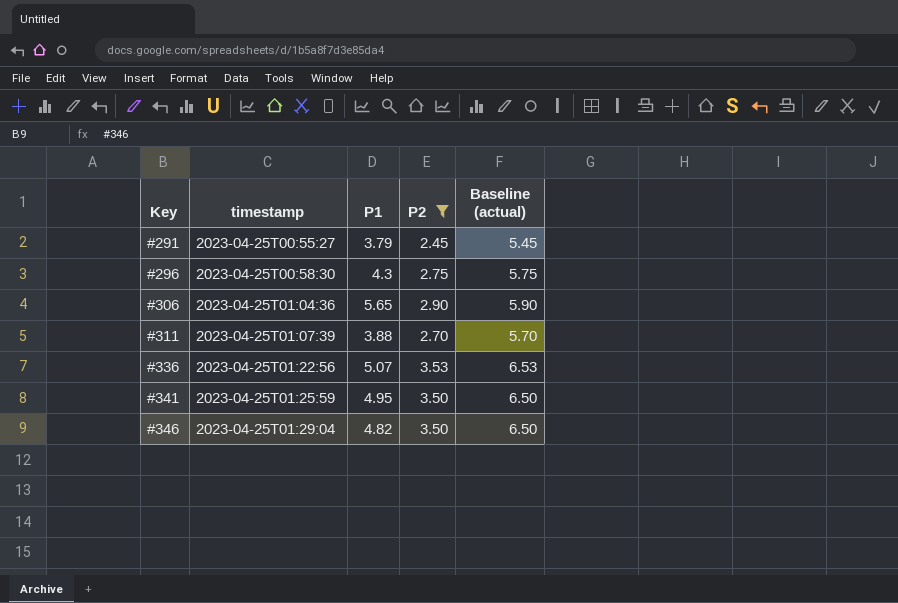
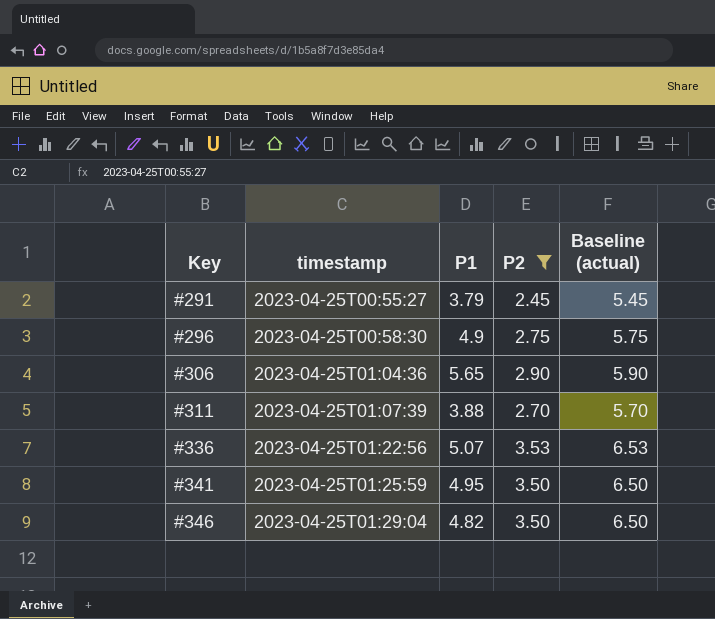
#296 | P1: 4.3 -> 4.9

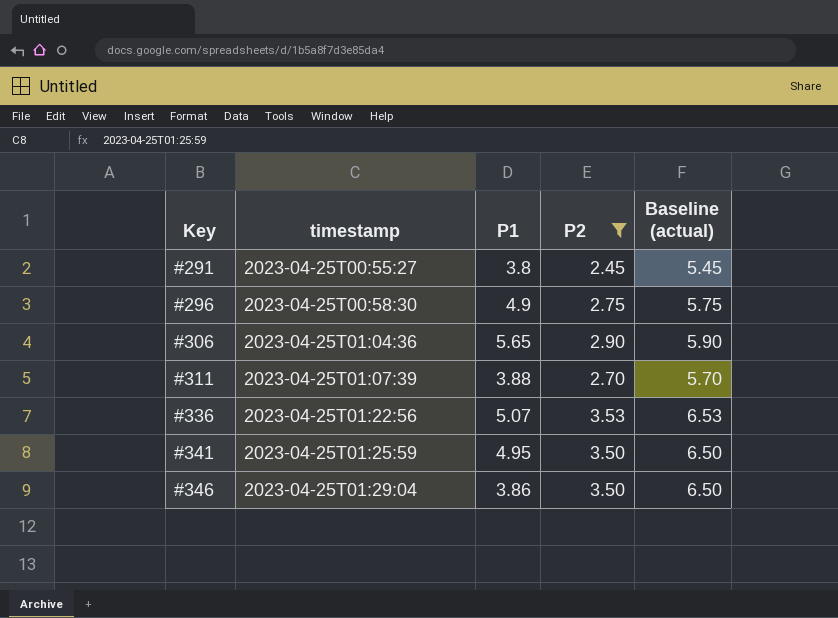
#291 | P1: 3.79 -> 3.8
#346 | P1: 4.82 -> 3.86

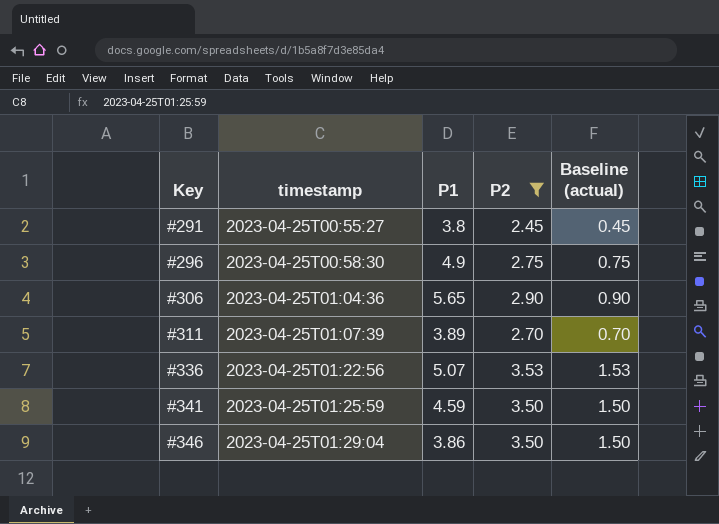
column Baseline (actual) | formula: [P2] + 3 -> [P2] - 2
#311 | P1: 3.88 -> 3.89
#341 | P1: 4.95 -> 4.59

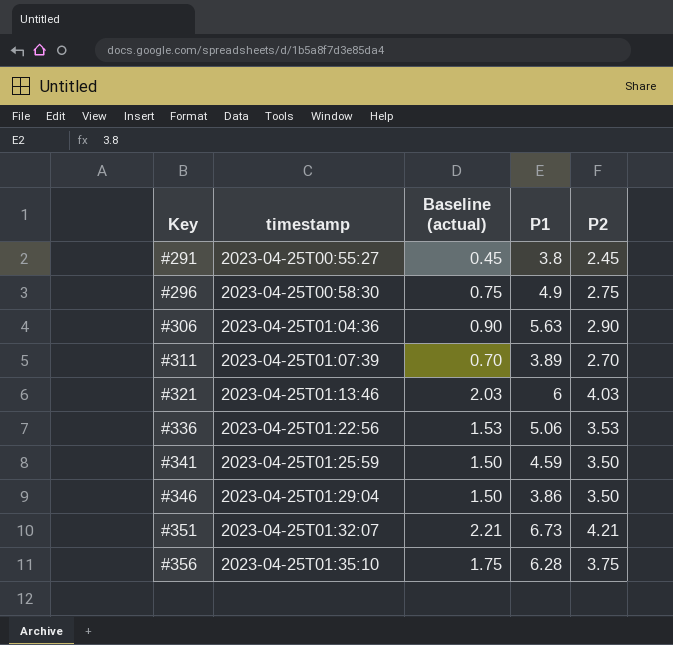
filter: P2 <= 3.53 -> none
column Baseline (actual) | position: 5 -> 3
#306 | P1: 5.65 -> 5.63
#336 | P1: 5.07 -> 5.06

